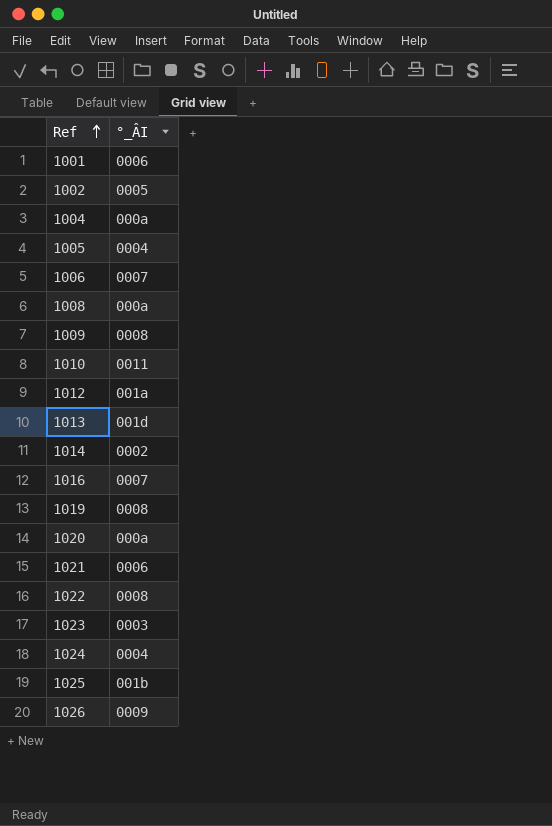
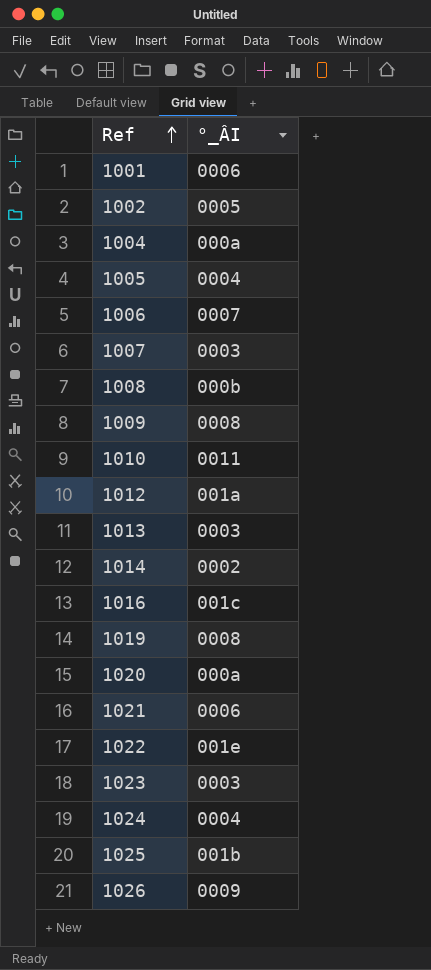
row 1007: none -> 0003
1008 | °_ÂI: 000a -> 000b
1013 | °_ÂI: 001d -> 0003
1016 | °_ÂI: 0007 -> 001c
1022 | °_ÂI: 0008 -> 001e

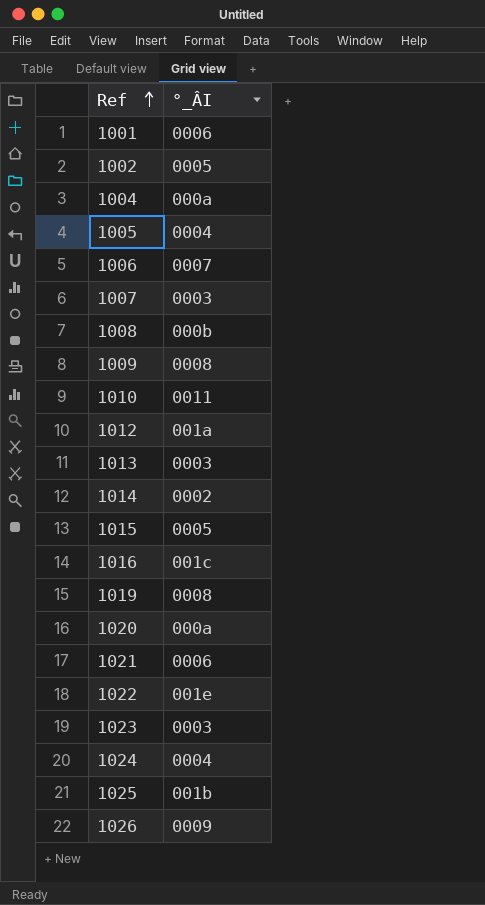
row 1015: none -> 0005

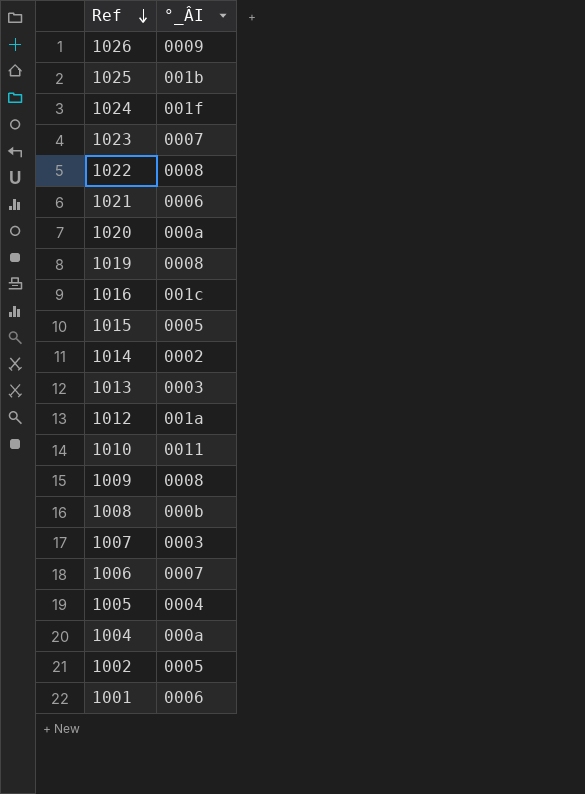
row order: Ref ascending -> Ref descending
1024 | °_ÂI: 0004 -> 001f
1023 | °_ÂI: 0003 -> 0007
1022 | °_ÂI: 001e -> 0008

